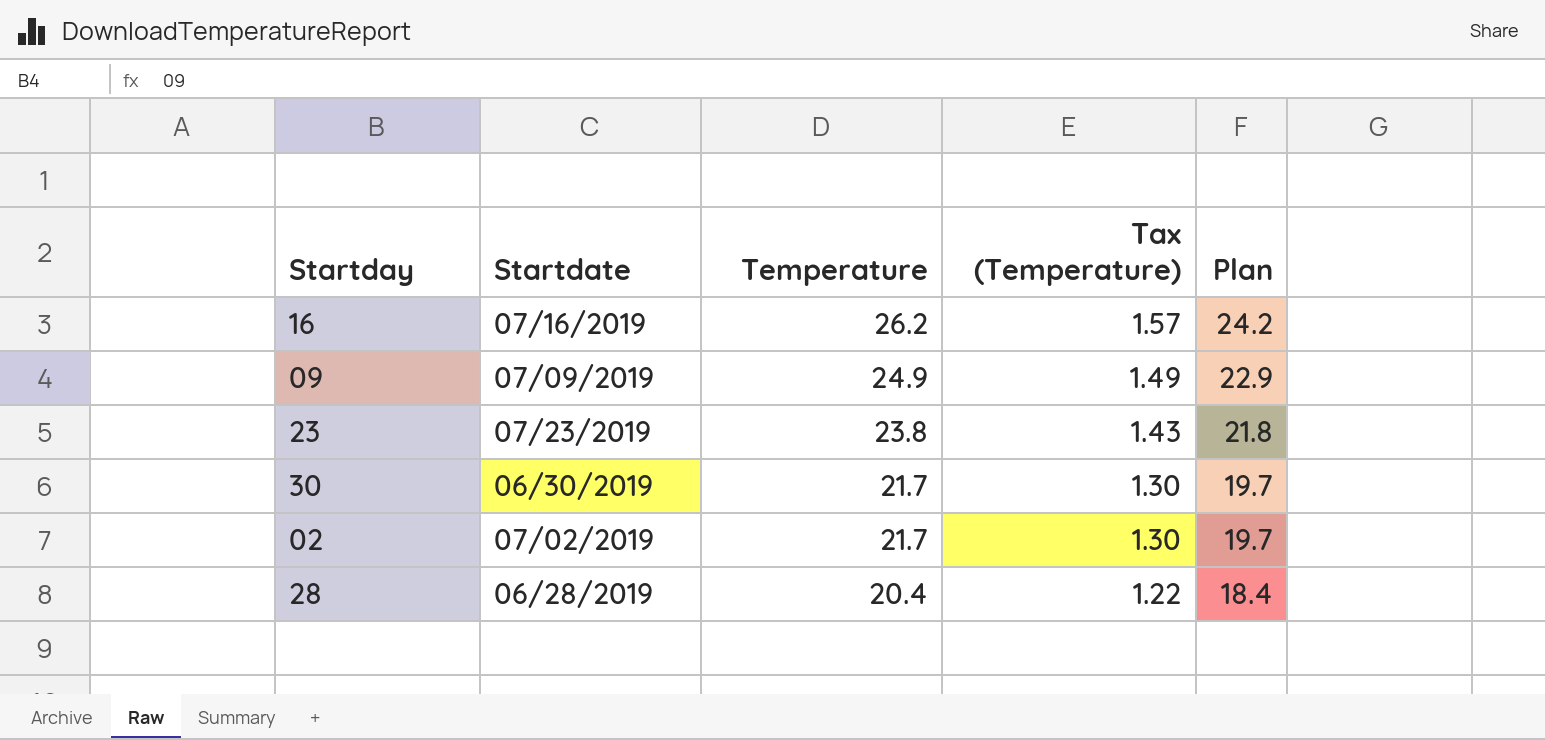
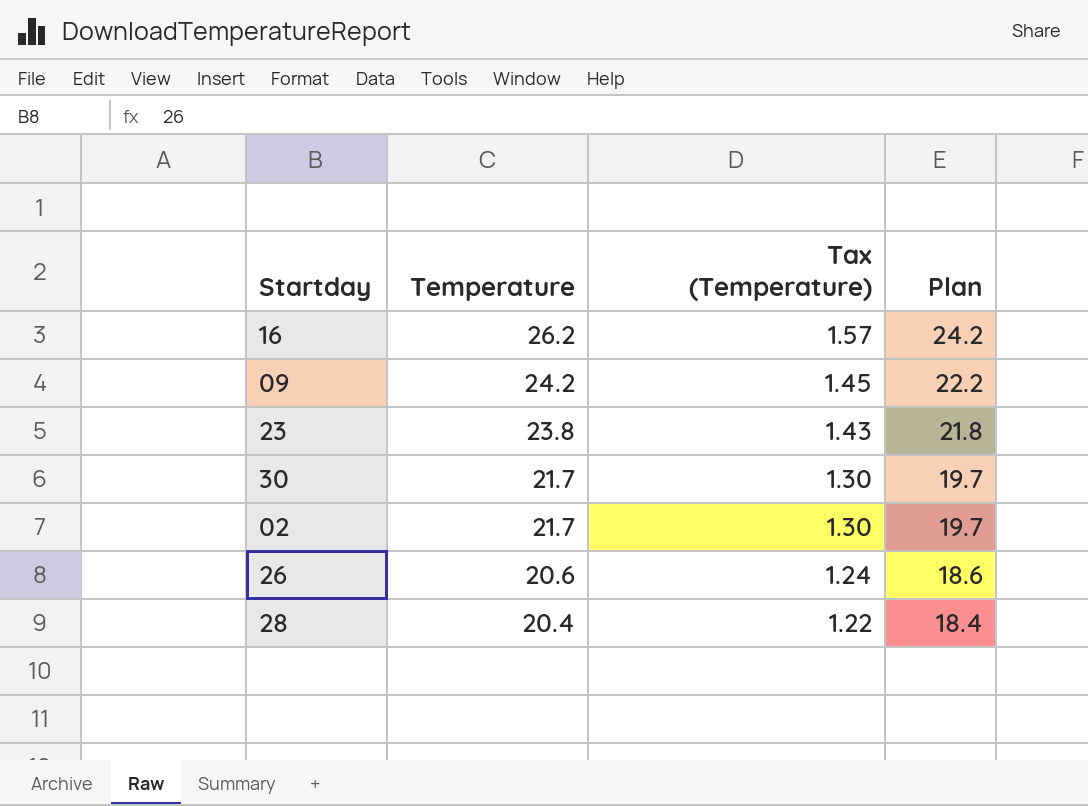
column Startdate | position: 2 -> none
09 | Temperature: 24.9 -> 24.2
09 | Tax (Temperature): 1.49 -> 1.45
09 | Plan: 22.9 -> 22.2
row 26: none -> 20.6 | 1.24 | 18.6

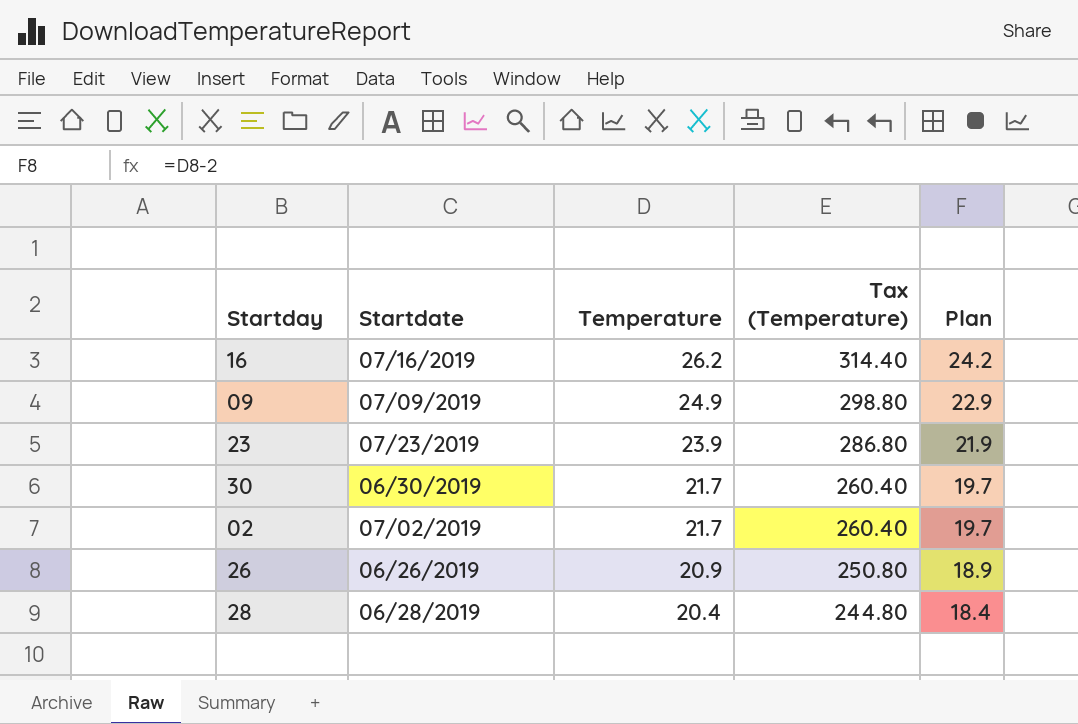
column Startdate | position: none -> 2
column Tax (Temperature) | formula: [Temperature] * 0.06 -> [Temperature] * 12
09 | Temperature: 24.2 -> 24.9
09 | Plan: 22.2 -> 22.9
23 | Temperature: 23.8 -> 23.9
23 | Plan: 21.8 -> 21.9
26 | Temperature: 20.6 -> 20.9
26 | Plan: 18.6 -> 18.9

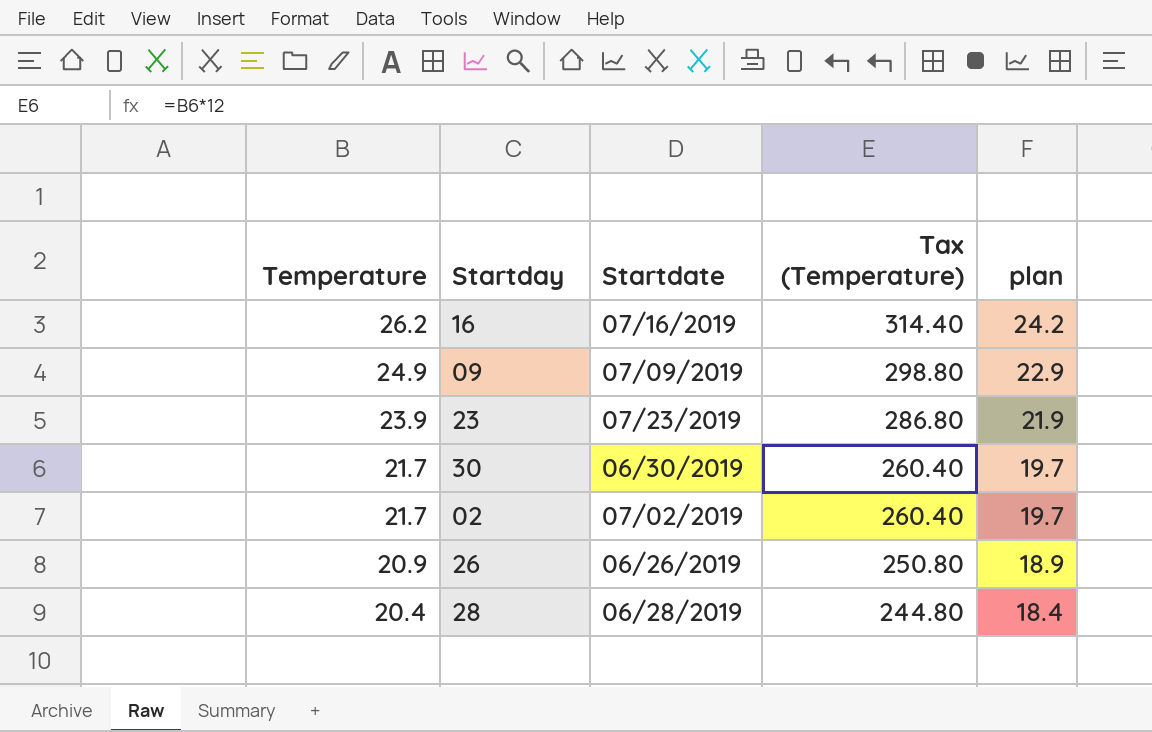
column Temperature | position: 3 -> 1
column name: Plan -> plan

